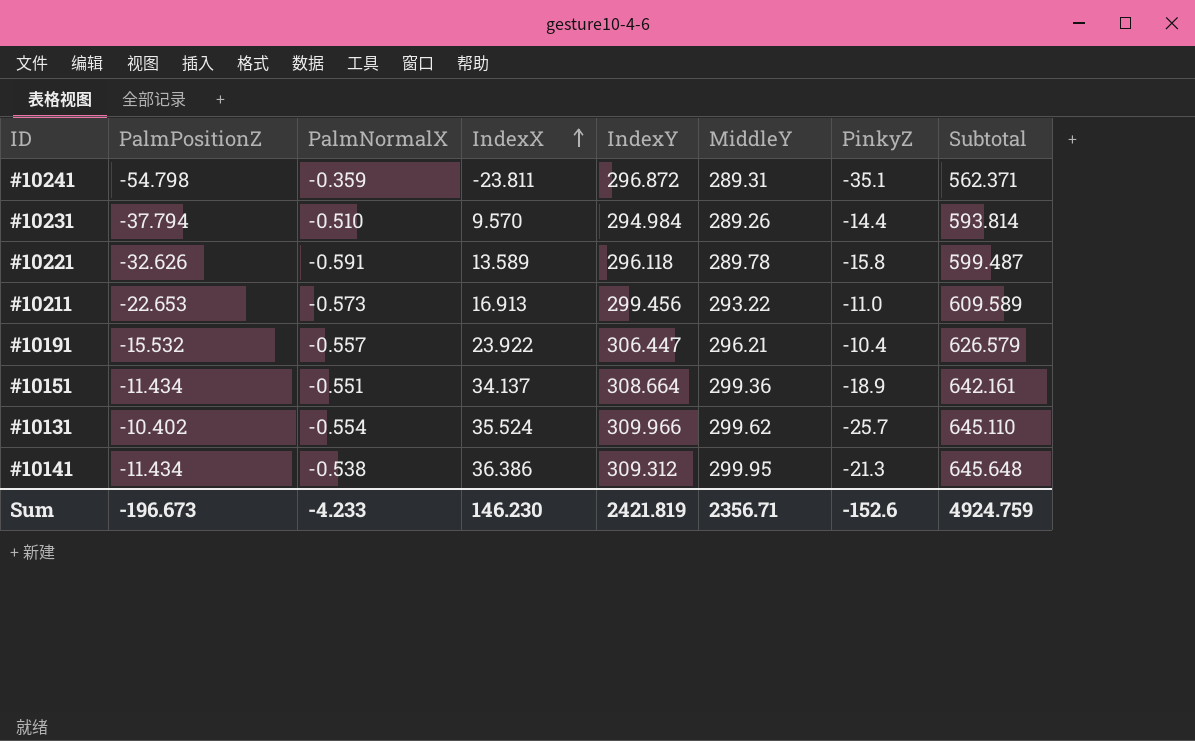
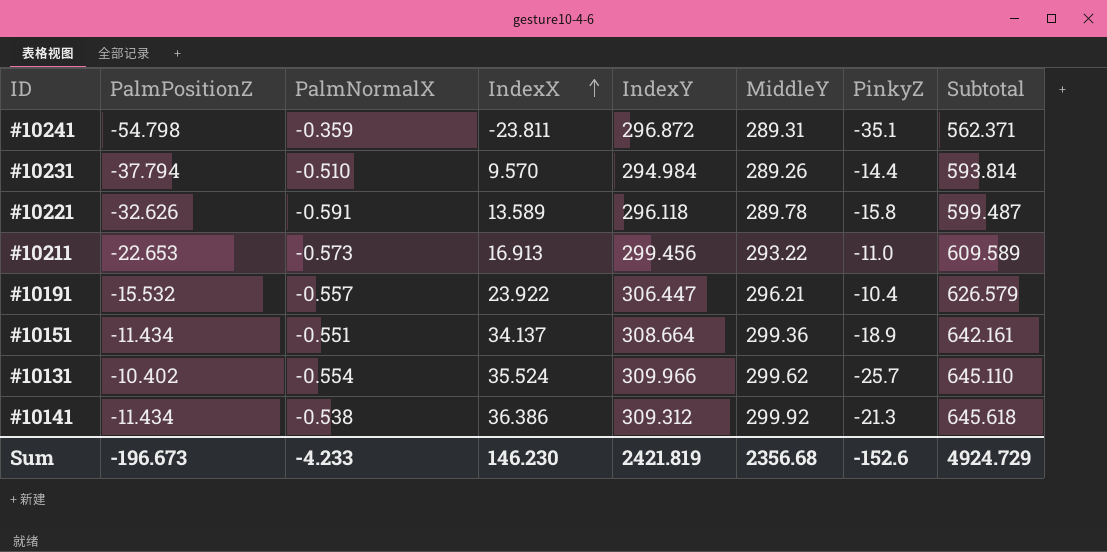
#10141 | MiddleY: 299.95 -> 299.92
#10141 | Subtotal: 645.648 -> 645.618
Sum | MiddleY: 2356.71 -> 2356.68
Sum | Subtotal: 4924.759 -> 4924.729

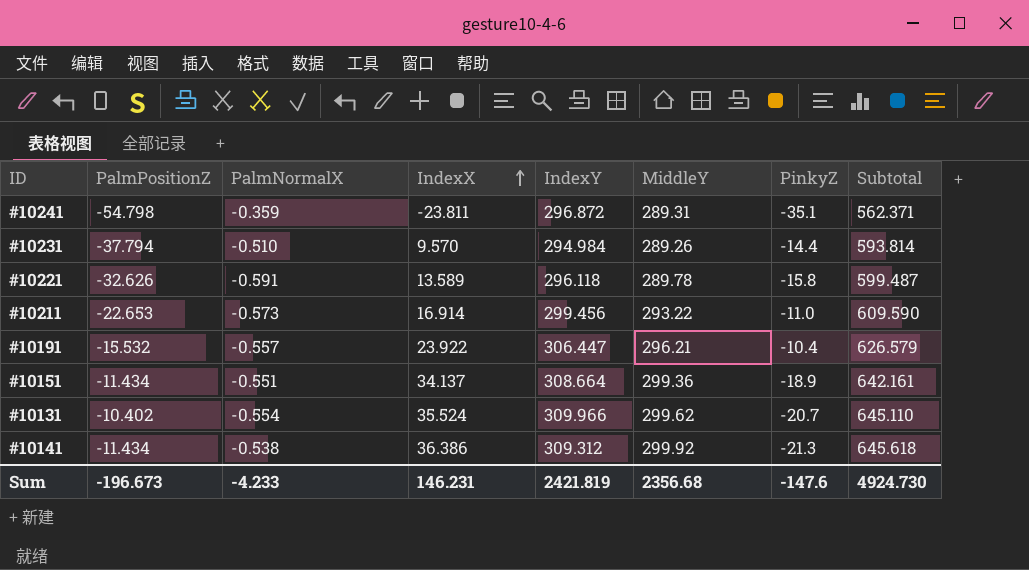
#10211 | IndexX: 16.913 -> 16.914
#10211 | Subtotal: 609.589 -> 609.590
#10131 | PinkyZ: -25.7 -> -20.7
Sum | IndexX: 146.230 -> 146.231
Sum | PinkyZ: -152.6 -> -147.6
Sum | Subtotal: 4924.729 -> 4924.730

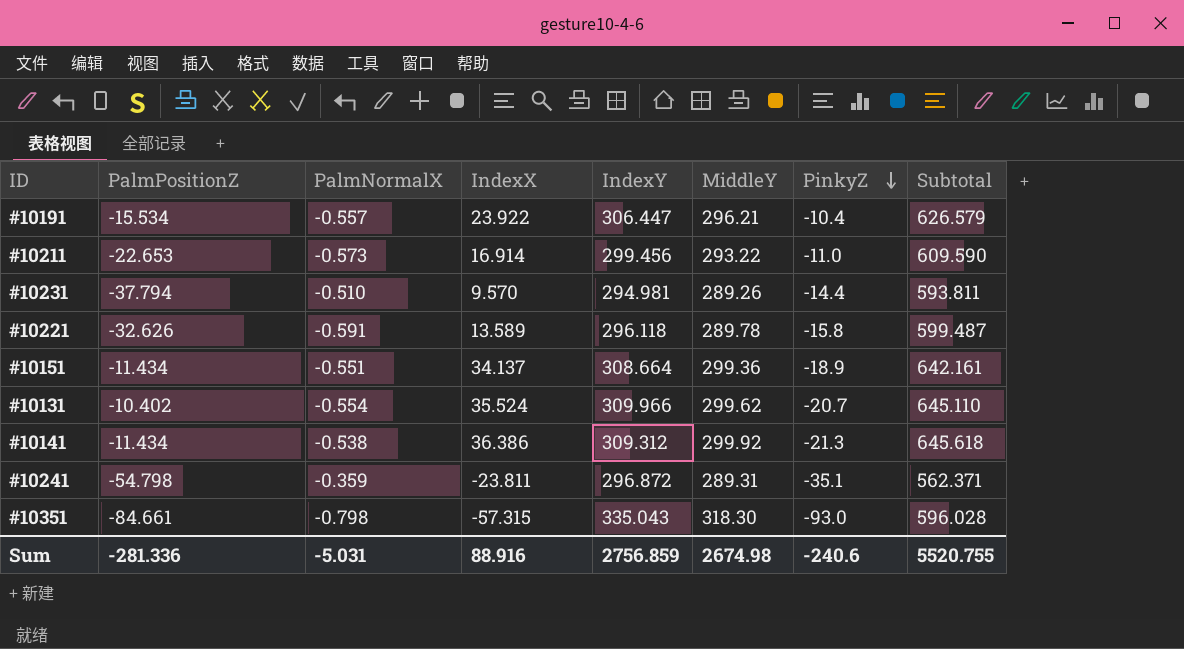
row order: IndexX ascending -> PinkyZ descending
#10191 | PalmPositionZ: -15.532 -> -15.534
#10231 | IndexY: 294.984 -> 294.981
#10231 | Subtotal: 593.814 -> 593.811
row #10351: none -> -84.661 | -0.798 | -57.315 | 335.043 | 318.30 | -93.0 | 596.028
Sum | PalmPositionZ: -196.673 -> -281.336
Sum | PalmNormalX: -4.233 -> -5.031
Sum | IndexX: 146.231 -> 88.916
Sum | IndexY: 2421.819 -> 2756.859
Sum | MiddleY: 2356.68 -> 2674.98
Sum | PinkyZ: -147.6 -> -240.6
Sum | Subtotal: 4924.730 -> 5520.755

